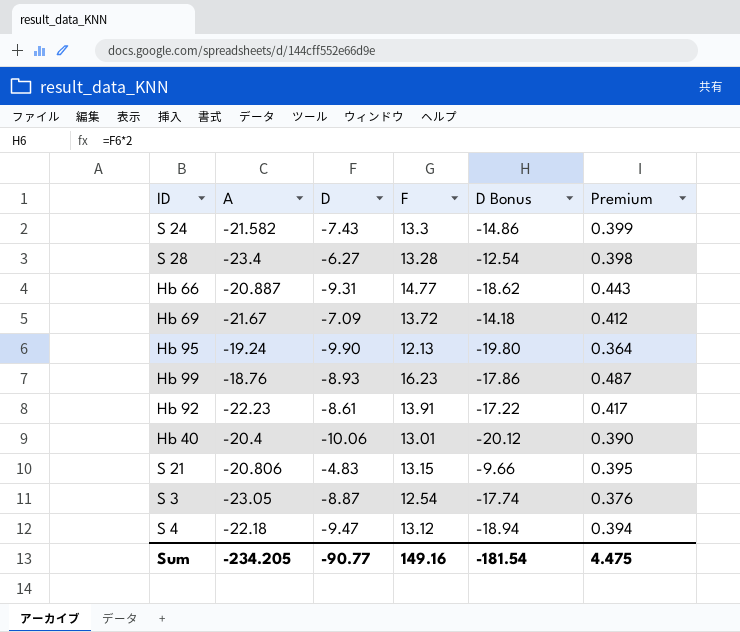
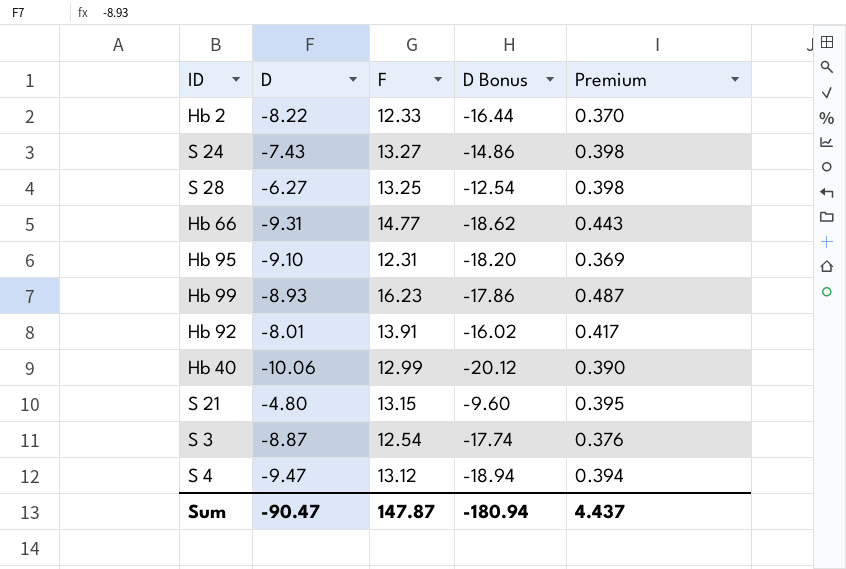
column A | position: 2 -> none
row Hb 69: -21.67 | -7.09 | 13.72 | -14.18 | 0.412 -> none
row Hb 2: none -> -8.22 | 12.33 | -16.44 | 0.370
S 24 | F: 13.3 -> 13.27
S 24 | Premium: 0.399 -> 0.398
S 28 | F: 13.28 -> 13.25
Hb 95 | D: -9.90 -> -9.10
Hb 95 | F: 12.13 -> 12.31
Hb 95 | D Bonus: -19.80 -> -18.20
Hb 95 | Premium: 0.364 -> 0.369
Hb 92 | D: -8.61 -> -8.01
Hb 92 | D Bonus: -17.22 -> -16.02
Hb 40 | F: 13.01 -> 12.99
S 21 | D: -4.83 -> -4.80
S 21 | D Bonus: -9.66 -> -9.60
Sum | D: -90.77 -> -90.47
Sum | F: 149.16 -> 147.87
Sum | D Bonus: -181.54 -> -180.94
Sum | Premium: 4.475 -> 4.437

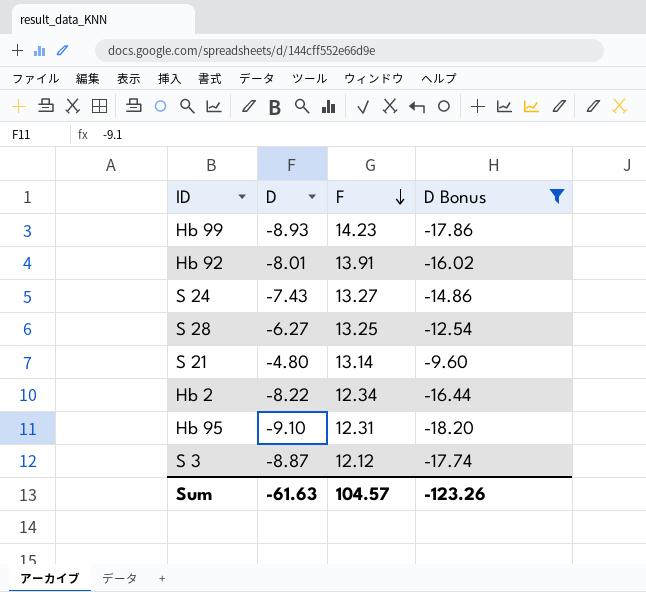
filter: none -> D Bonus >= -18.20
row order: none -> F descending
column Premium | formula: [F] * 0.03 -> none
Hb 99 | F: 16.23 -> 14.23
S 21 | F: 13.15 -> 13.14
Hb 2 | F: 12.33 -> 12.34
S 3 | F: 12.54 -> 12.12
Sum | D: -90.47 -> -61.63
Sum | F: 147.87 -> 104.57
Sum | D Bonus: -180.94 -> -123.26

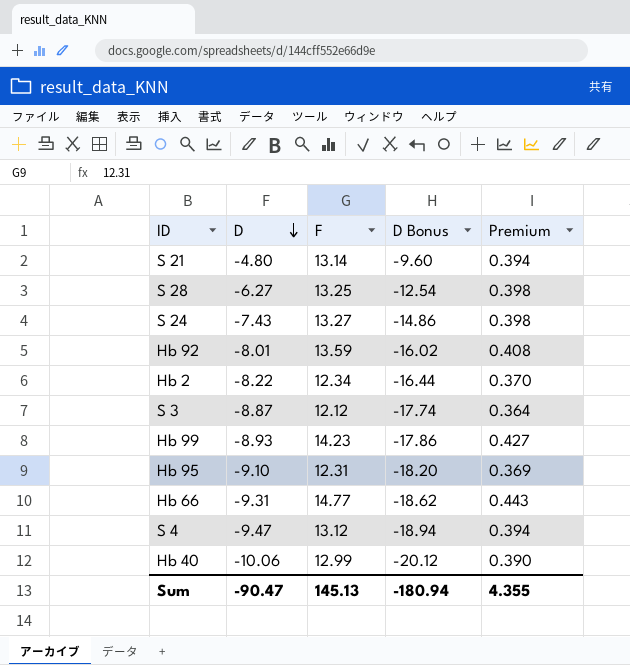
filter: D Bonus >= -18.20 -> none
row order: F descending -> D descending
column Premium | formula: none -> [F] * 0.03
Hb 92 | F: 13.91 -> 13.59
Sum | D: -61.63 -> -90.47
Sum | F: 104.57 -> 145.13
Sum | D Bonus: -123.26 -> -180.94

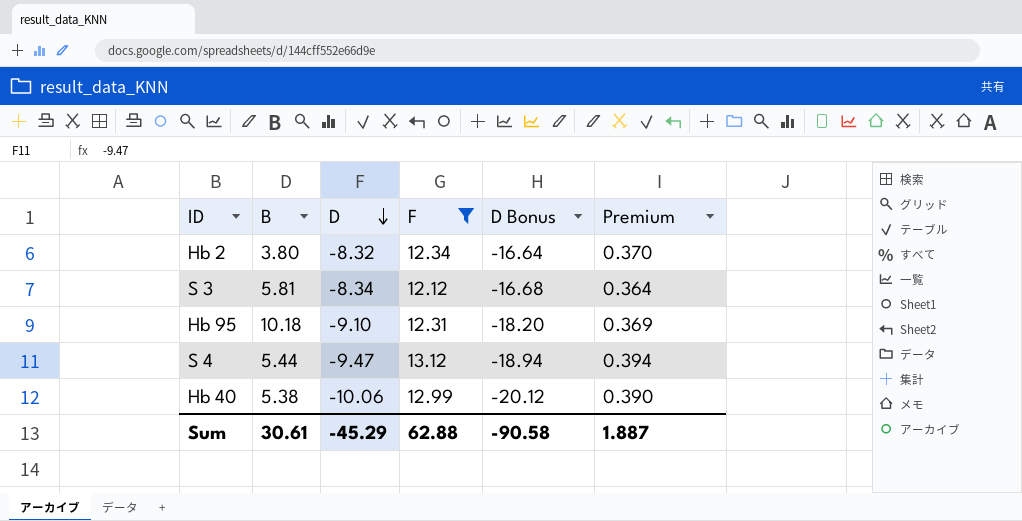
filter: none -> F <= 13.12
column B | position: none -> 2
Hb 2 | D: -8.22 -> -8.32
Hb 2 | D Bonus: -16.44 -> -16.64
S 3 | D: -8.87 -> -8.34
S 3 | D Bonus: -17.74 -> -16.68
Sum | D: -90.47 -> -45.29
Sum | F: 145.13 -> 62.88
Sum | D Bonus: -180.94 -> -90.58
Sum | Premium: 4.355 -> 1.887

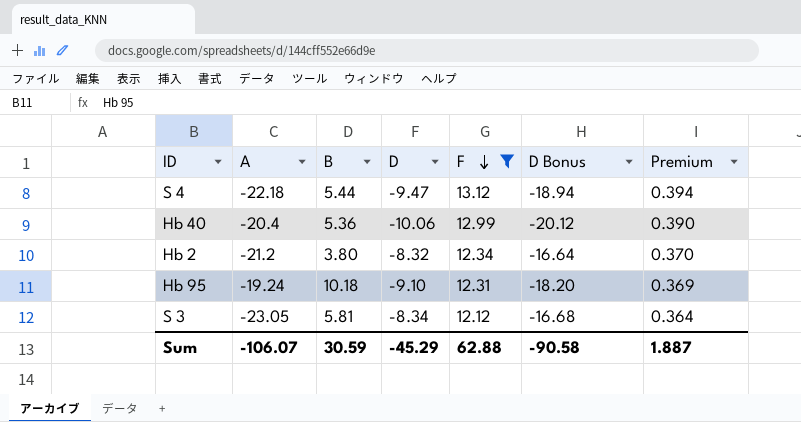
row order: D descending -> F descending
column A | position: none -> 2
Hb 40 | B: 5.38 -> 5.36
Sum | B: 30.61 -> 30.59

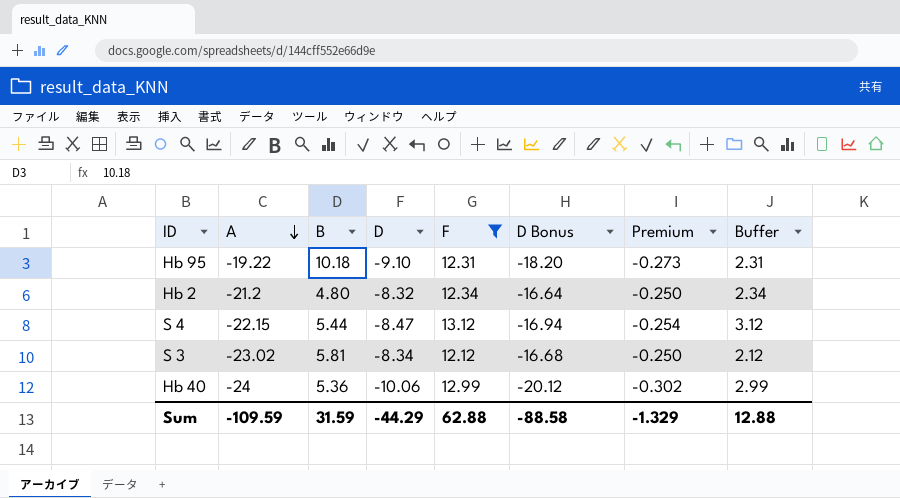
row order: F descending -> A descending
column Premium | formula: [F] * 0.03 -> [D] * 0.03
column Buffer | formula: none -> [F] - 10
Hb 95 | A: -19.24 -> -19.22
Hb 2 | B: 3.80 -> 4.80
S 4 | A: -22.18 -> -22.15
S 4 | D: -9.47 -> -8.47
S 4 | D Bonus: -18.94 -> -16.94
S 3 | A: -23.05 -> -23.02
Hb 40 | A: -20.4 -> -24
Sum | A: -106.07 -> -109.59
Sum | B: 30.59 -> 31.59
Sum | D: -45.29 -> -44.29
Sum | D Bonus: -90.58 -> -88.58
Sum | Premium: 1.887 -> -1.329

